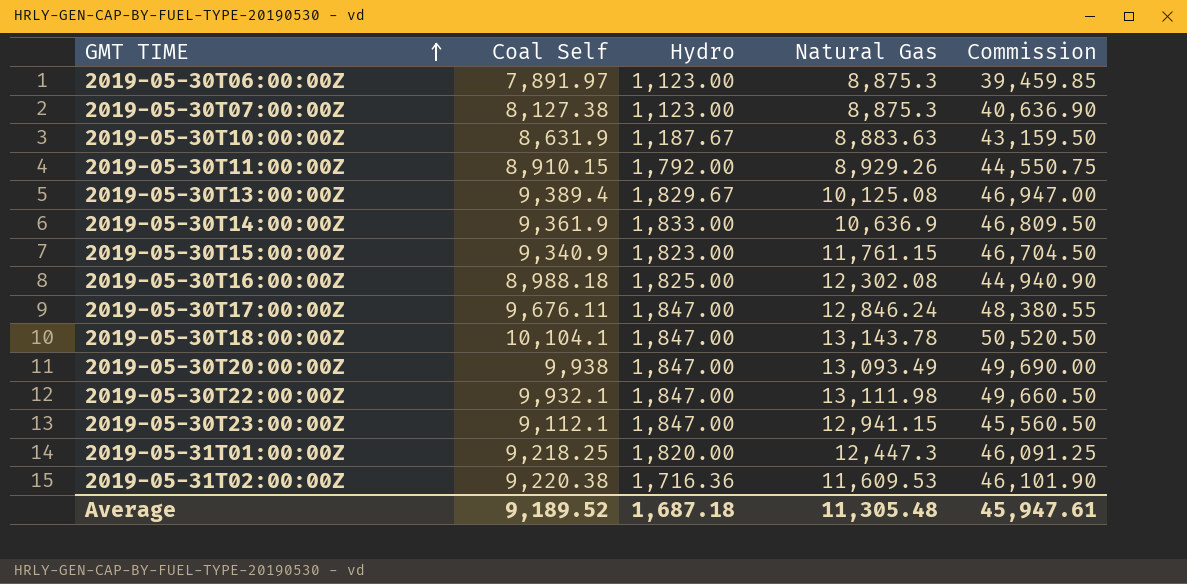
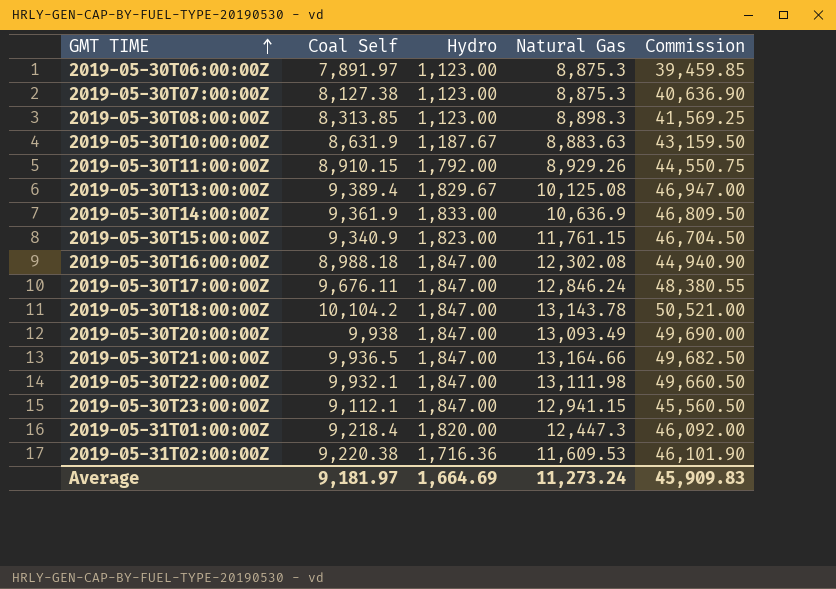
row 2019-05-30T08:00:00Z: none -> 8,313.85 | 1,123.00 | 8,898.3 | 41,569.25
2019-05-30T16:00:00Z | Hydro: 1,825.00 -> 1,847.00
2019-05-30T18:00:00Z | Coal Self: 10,104.1 -> 10,104.2
2019-05-30T18:00:00Z | Commission: 50,520.50 -> 50,521.00
row 2019-05-30T21:00:00Z: none -> 9,936.5 | 1,847.00 | 13,164.66 | 49,682.50
2019-05-31T01:00:00Z | Coal Self: 9,218.25 -> 9,218.4
2019-05-31T01:00:00Z | Commission: 46,091.25 -> 46,092.00
Average | Coal Self: 9,189.52 -> 9,181.97
Average | Hydro: 1,687.18 -> 1,664.69
Average | Natural Gas: 11,305.48 -> 11,273.24
Average | Commission: 45,947.61 -> 45,909.83

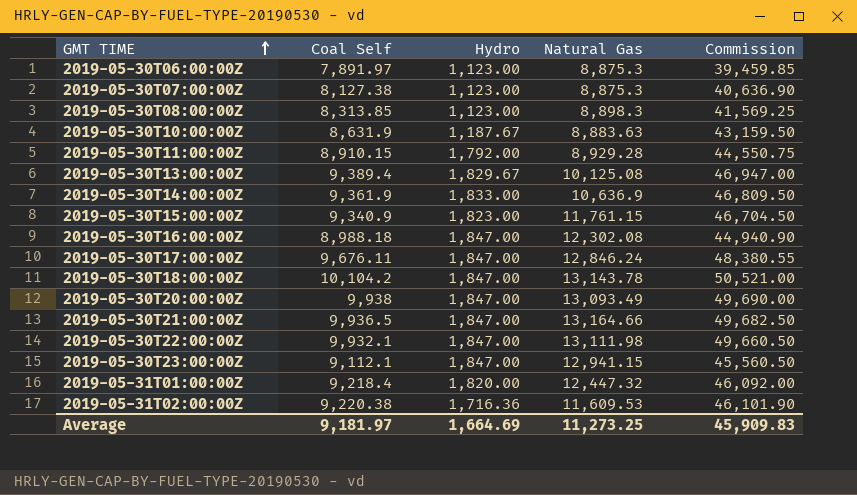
2019-05-30T11:00:00Z | Natural Gas: 8,929.26 -> 8,929.28
2019-05-31T01:00:00Z | Natural Gas: 12,447.3 -> 12,447.32
Average | Natural Gas: 11,273.24 -> 11,273.25

